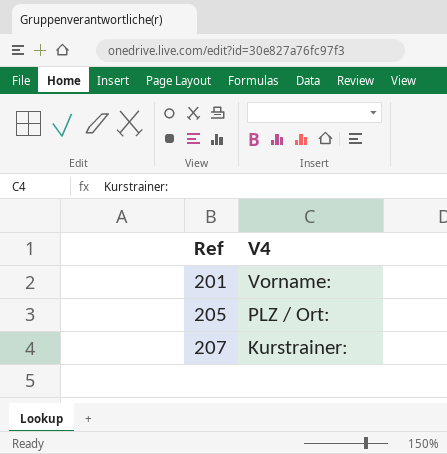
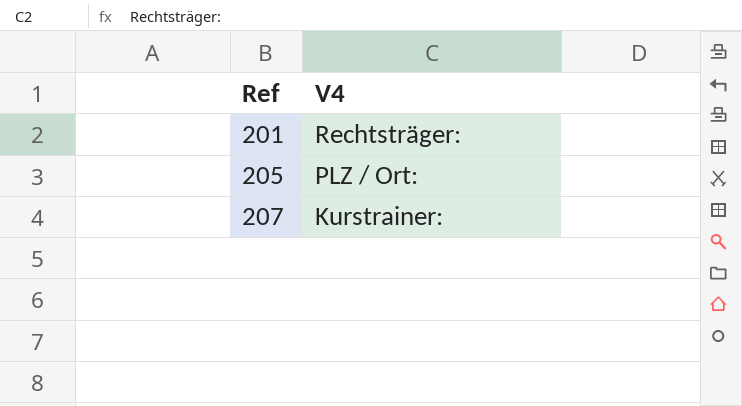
201 | V4: Vorname: -> Rechtsträger:

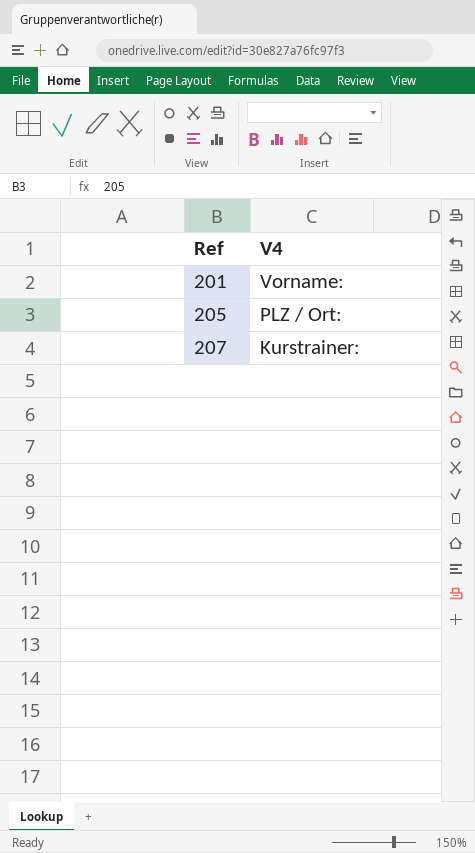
201 | V4: Rechtsträger: -> Vorname:

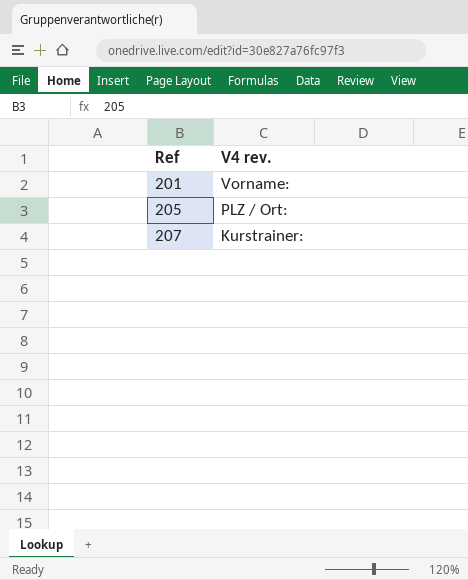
column name: V4 -> V4 rev.

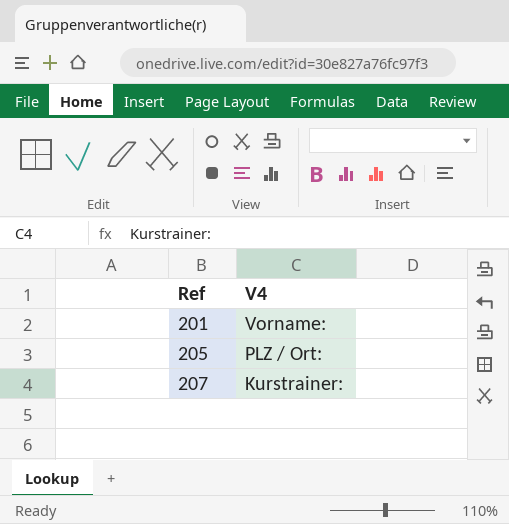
column name: V4 rev. -> V4

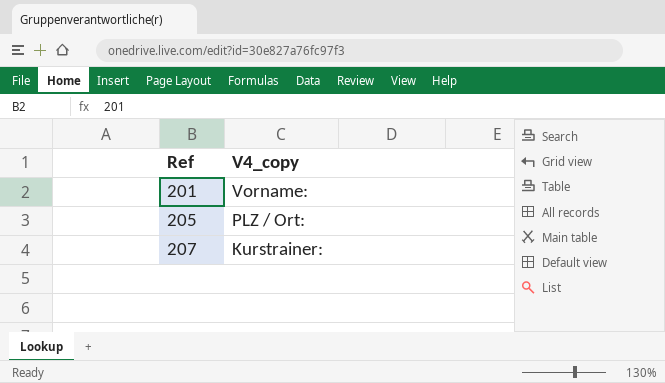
column name: V4 -> V4_copy

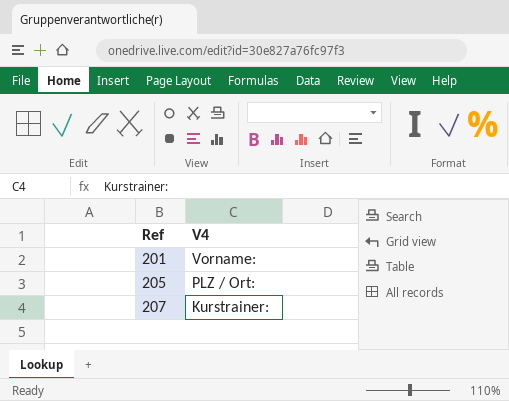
column name: V4_copy -> V4

